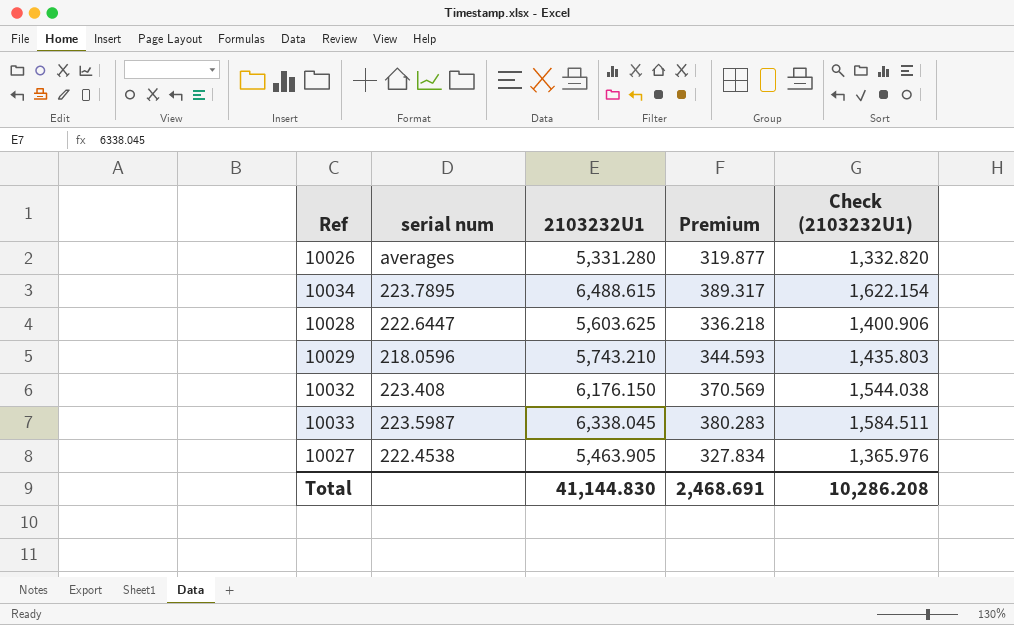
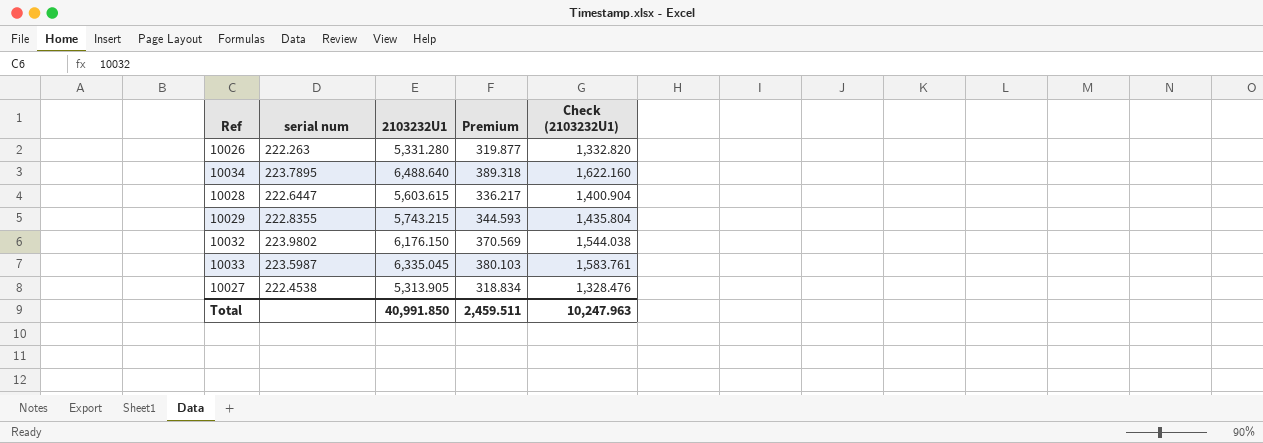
10026 | serial num: averages -> 222.263
10034 | 2103232U1: 6,488.615 -> 6,488.640
10034 | Premium: 389.317 -> 389.318
10034 | Check (2103232U1): 1,622.154 -> 1,622.160
10028 | 2103232U1: 5,603.625 -> 5,603.615
10028 | Premium: 336.218 -> 336.217
10028 | Check (2103232U1): 1,400.906 -> 1,400.904
10029 | serial num: 218.0596 -> 222.8355
10029 | 2103232U1: 5,743.210 -> 5,743.215
10029 | Check (2103232U1): 1,435.803 -> 1,435.804
10032 | serial num: 223.408 -> 223.9802
10033 | 2103232U1: 6,338.045 -> 6,335.045
10033 | Premium: 380.283 -> 380.103
10033 | Check (2103232U1): 1,584.511 -> 1,583.761
10027 | 2103232U1: 5,463.905 -> 5,313.905
10027 | Premium: 327.834 -> 318.834
10027 | Check (2103232U1): 1,365.976 -> 1,328.476
Total | 2103232U1: 41,144.830 -> 40,991.850
Total | Premium: 2,468.691 -> 2,459.511
Total | Check (2103232U1): 10,286.208 -> 10,247.963

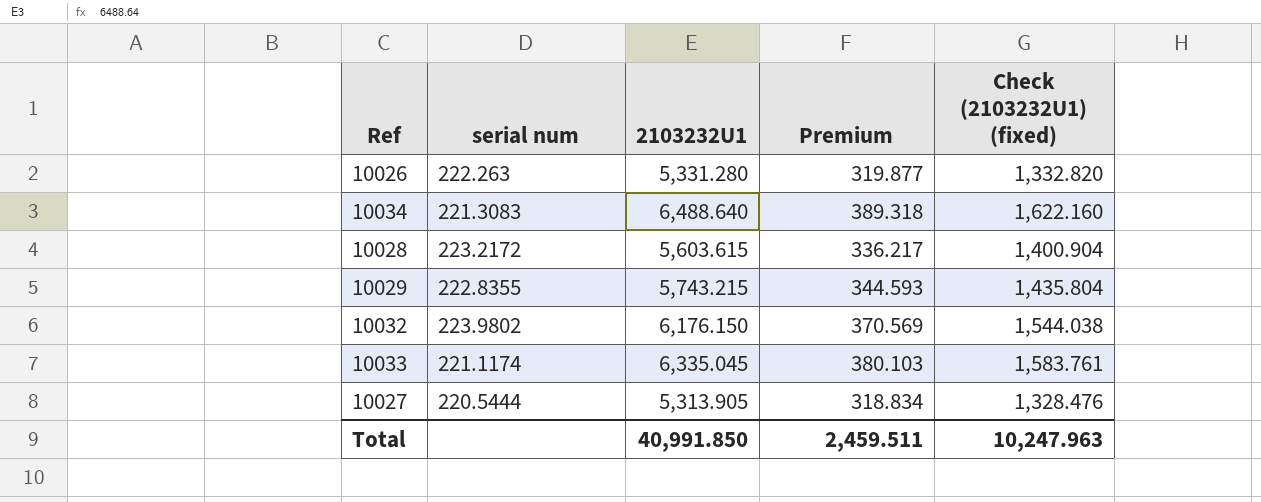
column name: Check (2103232U1) -> Check (2103232U1) (fixed)
10034 | serial num: 223.7895 -> 221.3083
10028 | serial num: 222.6447 -> 223.2172
10033 | serial num: 223.5987 -> 221.1174
10027 | serial num: 222.4538 -> 220.5444

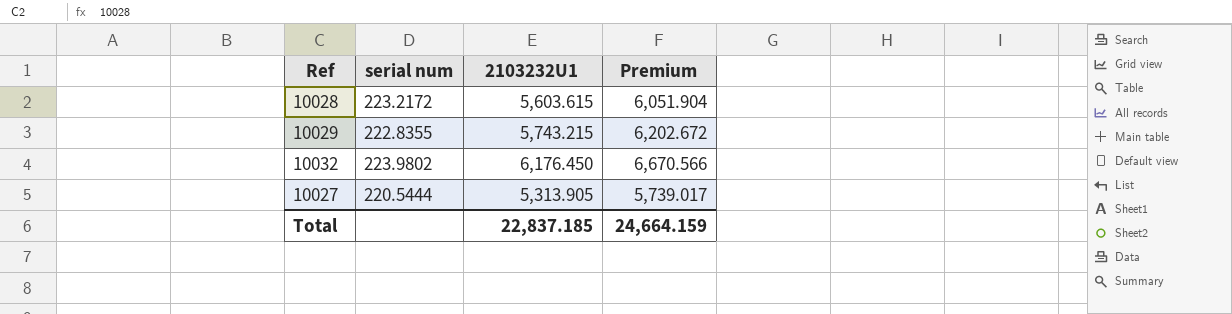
column Check (2103232U1) (fixed) | formula: [2103232U1] * 0.25 -> none
column Premium | formula: [2103232U1] * 0.06 -> [2103232U1] * 1.08
row 10026: 222.263 | 5,331.280 | 319.877 | 1,332.820 -> none
row 10034: 221.3083 | 6,488.640 | 389.318 | 1,622.160 -> none
row 10033: 221.1174 | 6,335.045 | 380.103 | 1,583.761 -> none
10032 | 2103232U1: 6,176.150 -> 6,176.450
Total | 2103232U1: 40,991.850 -> 22,837.185
Total | Premium: 2,459.511 -> 24,664.159

